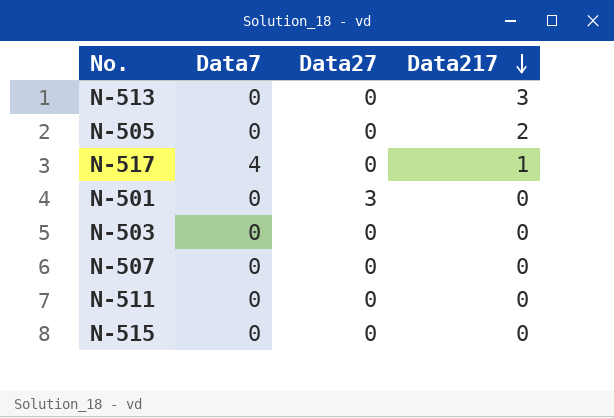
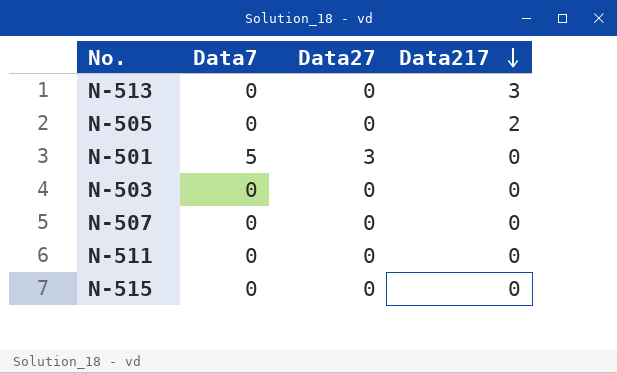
row N-517: 4 | 0 | 1 -> none
N-501 | Data7: 0 -> 5

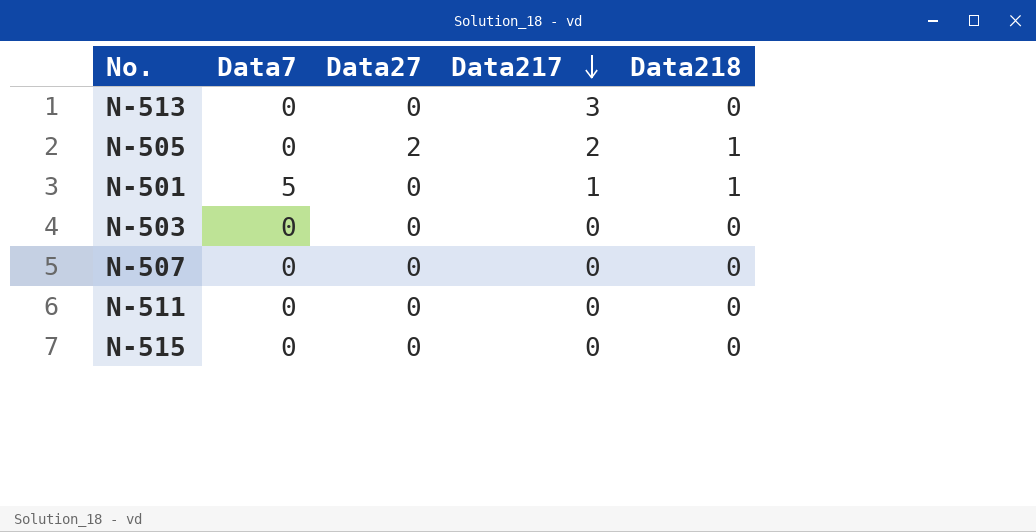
column Data218 | position: none -> 5
N-505 | Data27: 0 -> 2
N-501 | Data27: 3 -> 0
N-501 | Data217: 0 -> 1

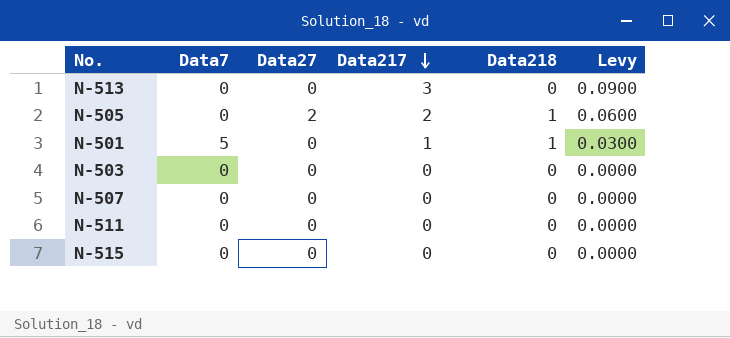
column Levy | formula: none -> [Data217] * 0.03

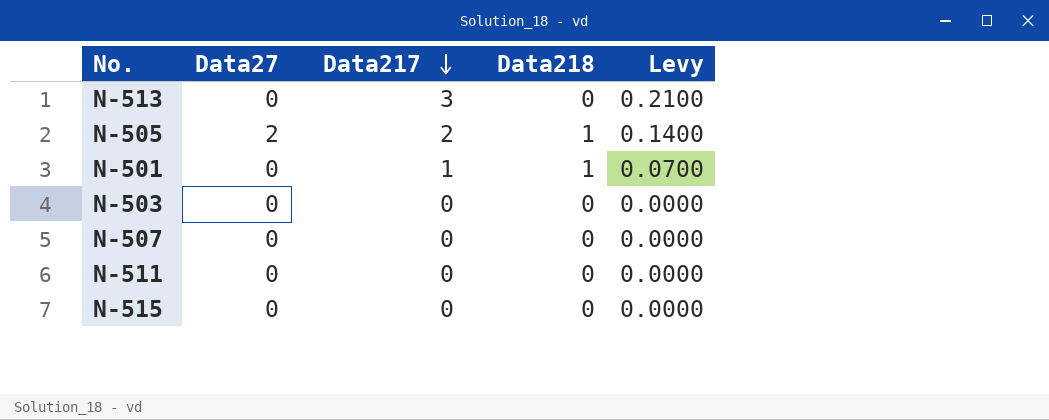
column Data7 | position: 2 -> none
column Levy | formula: [Data217] * 0.03 -> [Data217] * 0.07

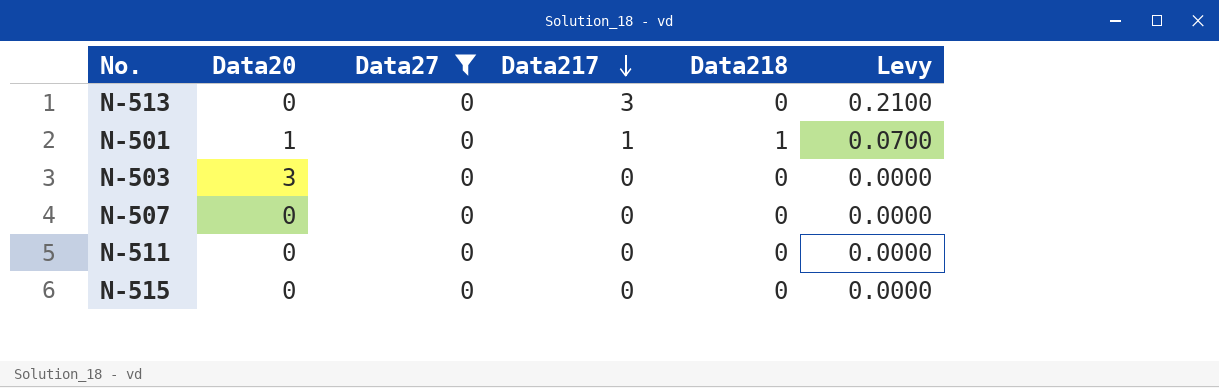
filter: none -> Data27 = 0
column Data20 | position: none -> 2

